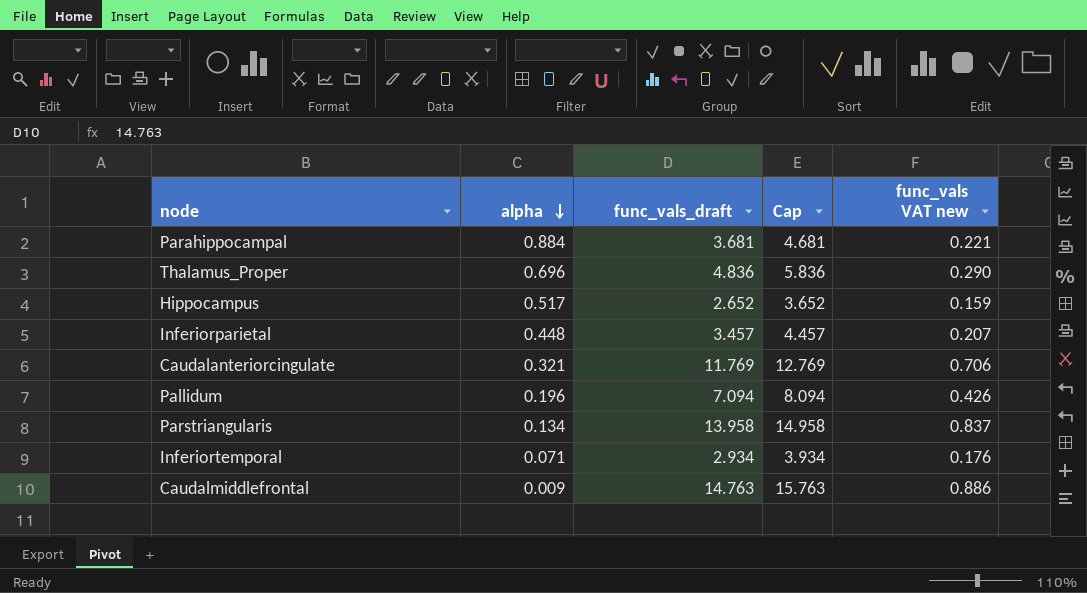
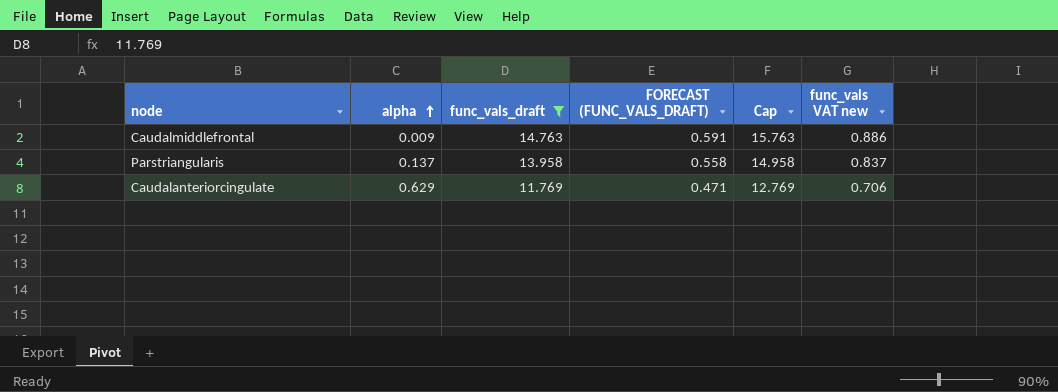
filter: none -> func_vals_draft >= 11.769
row order: alpha descending -> alpha ascending
column FORECAST (FUNC_VALS_DRAFT) | formula: none -> [func_vals_draft] * 0.04
Parstriangularis | alpha: 0.134 -> 0.137
Caudalanteriorcingulate | alpha: 0.321 -> 0.629

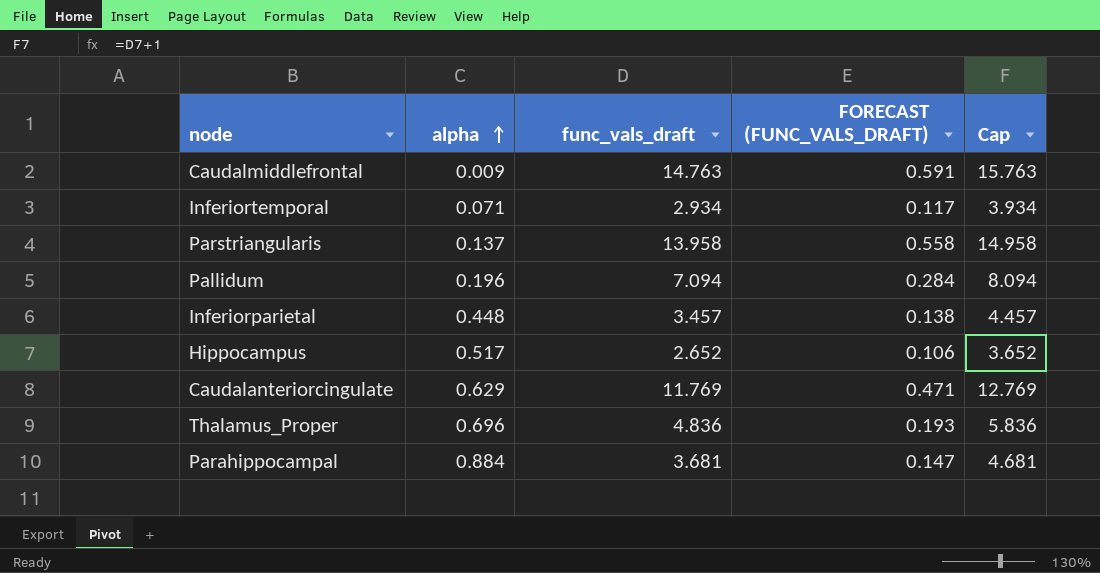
filter: func_vals_draft >= 11.769 -> none
column func_vals VAT new | formula: [func_vals_draft] * 0.06 -> none

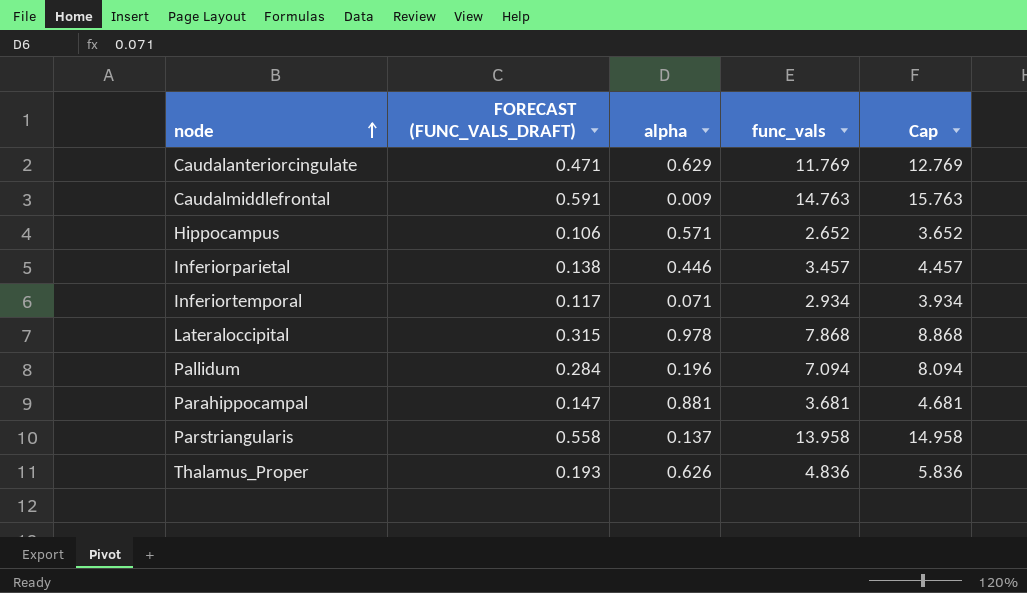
row order: alpha ascending -> node ascending
column FORECAST (FUNC_VALS_DRAFT) | position: 4 -> 2
column name: func_vals_draft -> func_vals
Hippocampus | alpha: 0.517 -> 0.571
Inferiorparietal | alpha: 0.448 -> 0.446
row Lateraloccipital: none -> 0.315 | 0.978 | 7.868 | 8.868
Parahippocampal | alpha: 0.884 -> 0.881
Thalamus_Proper | alpha: 0.696 -> 0.626

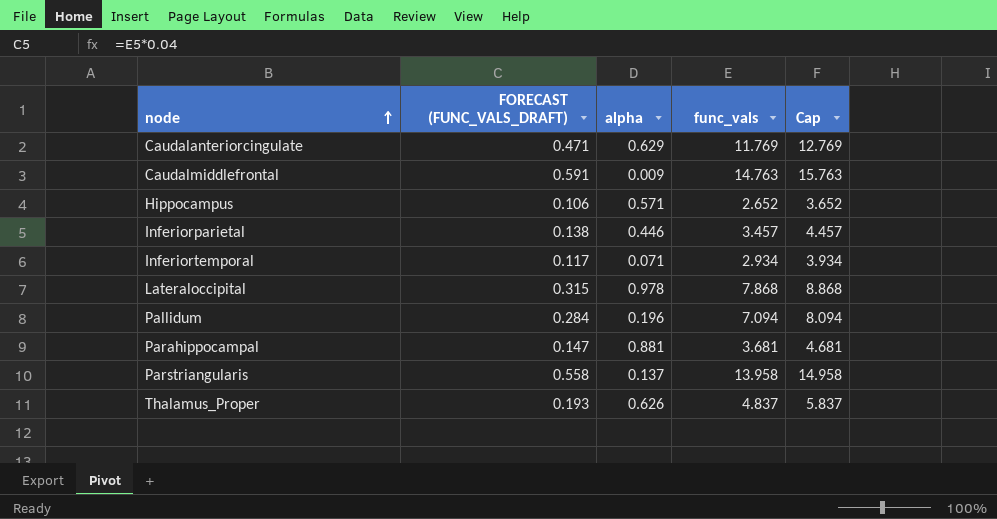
Thalamus_Proper | func_vals: 4.836 -> 4.837
Thalamus_Proper | Cap: 5.836 -> 5.837

